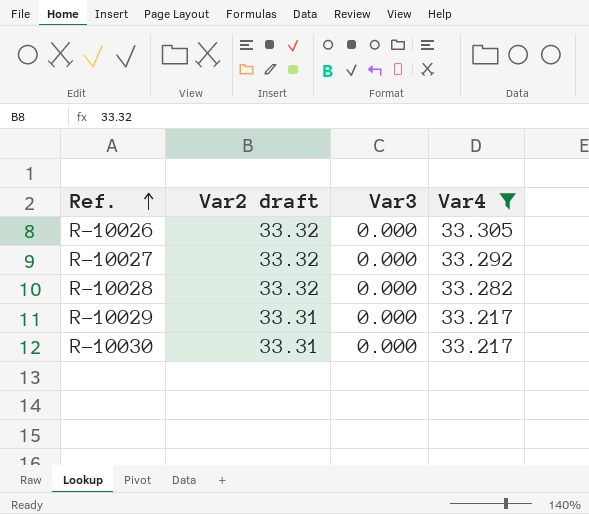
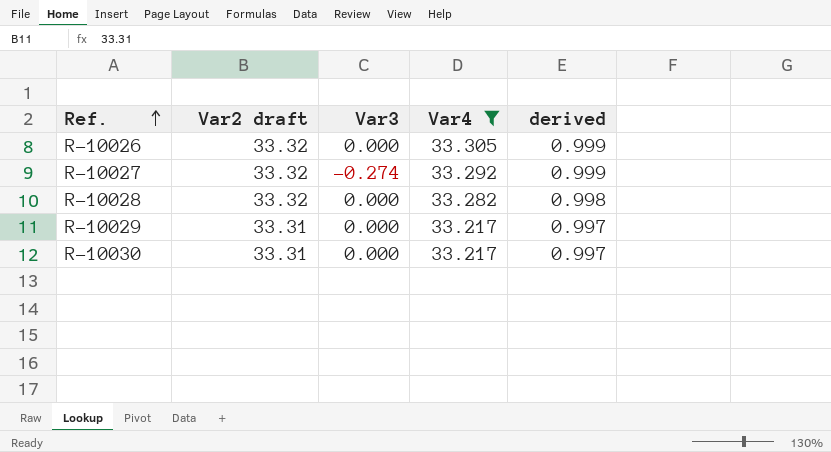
column derived | formula: none -> [Var4] * 0.03
R-10027 | Var3: 0.000 -> -0.274

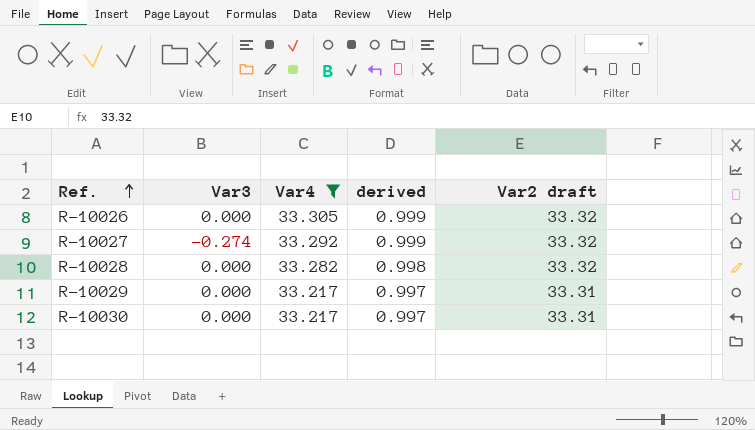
column Var2 draft | position: 2 -> 5

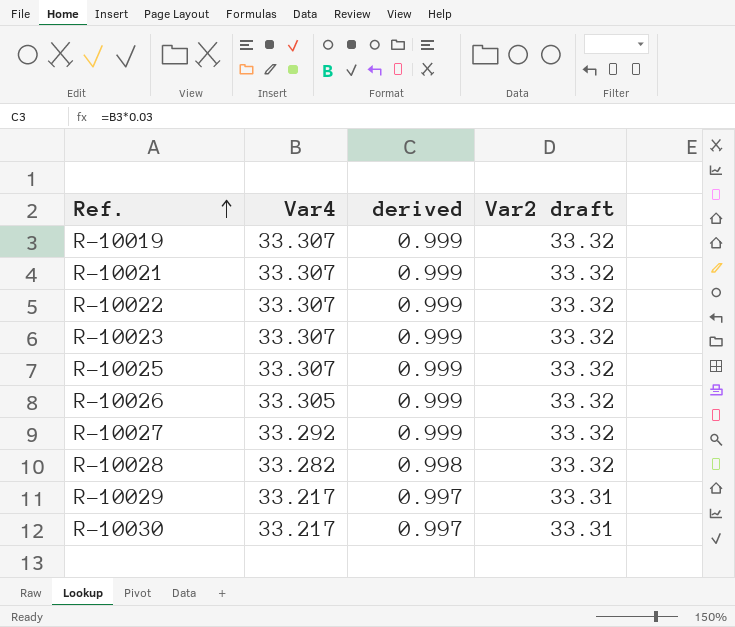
filter: Var4 != 33.307 -> none
column Var3 | position: 2 -> none

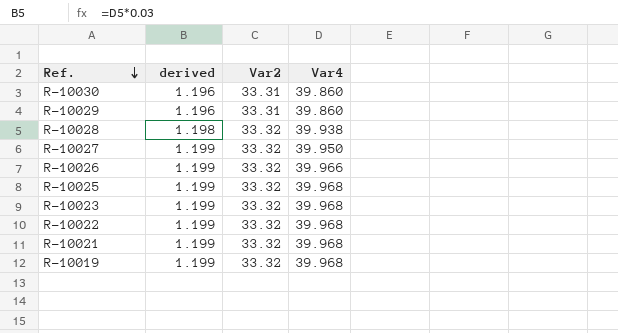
row order: Ref. ascending -> Ref. descending
column name: Var2 draft -> Var2
column Var4 | position: 2 -> 4
R-10030 | derived: 0.997 -> 1.196
R-10030 | Var4: 33.217 -> 39.860
R-10029 | derived: 0.997 -> 1.196
R-10029 | Var4: 33.217 -> 39.860
R-10028 | derived: 0.998 -> 1.198
R-10028 | Var4: 33.282 -> 39.938
R-10027 | derived: 0.999 -> 1.199
R-10027 | Var4: 33.292 -> 39.950
R-10026 | derived: 0.999 -> 1.199
R-10026 | Var4: 33.305 -> 39.966
R-10025 | derived: 0.999 -> 1.199
R-10025 | Var4: 33.307 -> 39.968
R-10023 | derived: 0.999 -> 1.199
R-10023 | Var4: 33.307 -> 39.968
R-10022 | derived: 0.999 -> 1.199
R-10022 | Var4: 33.307 -> 39.968
R-10021 | derived: 0.999 -> 1.199
R-10021 | Var4: 33.307 -> 39.968
R-10019 | derived: 0.999 -> 1.199
R-10019 | Var4: 33.307 -> 39.968

